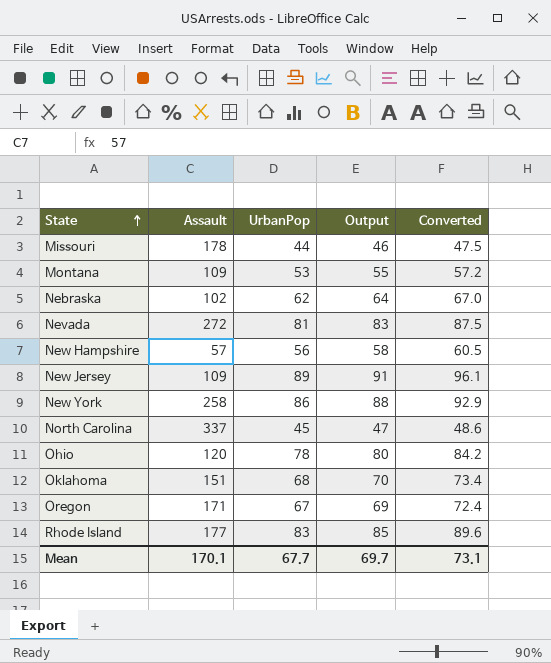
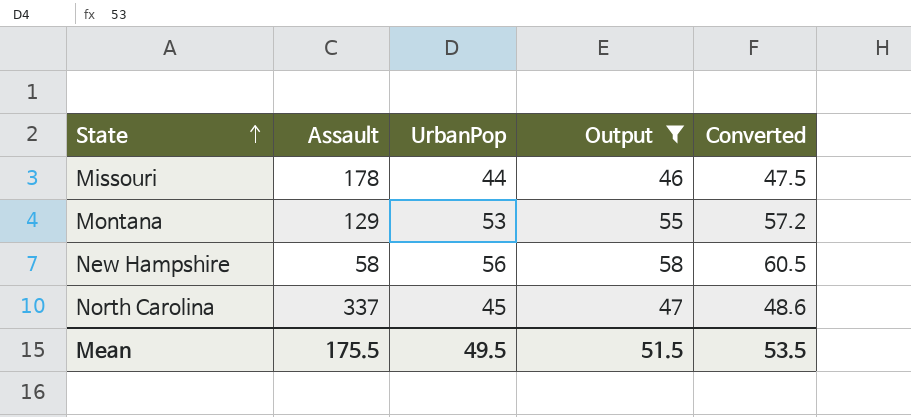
filter: none -> Output <= 58
Montana | Assault: 109 -> 129
New Hampshire | Assault: 57 -> 58
Mean | Assault: 170.1 -> 175.5
Mean | UrbanPop: 67.7 -> 49.5
Mean | Output: 69.7 -> 51.5
Mean | Converted: 73.1 -> 53.5

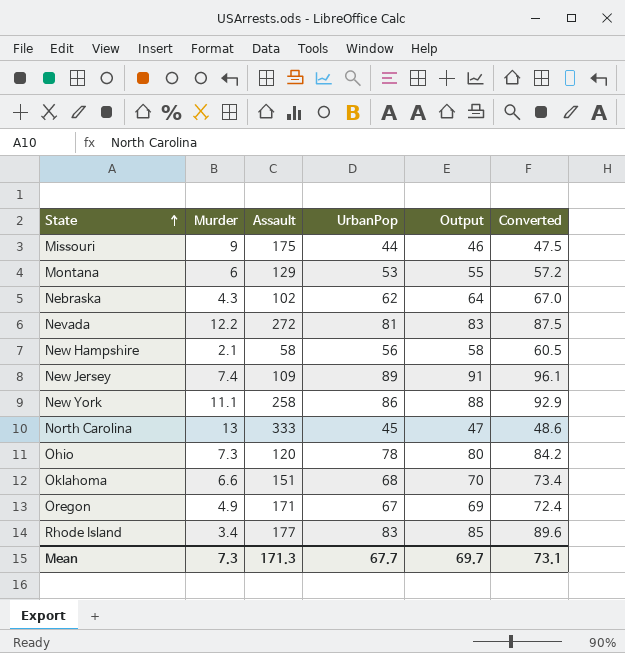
filter: Output <= 58 -> none
column Murder | position: none -> 2
Missouri | Assault: 178 -> 175
North Carolina | Assault: 337 -> 333
Mean | Assault: 175.5 -> 171.3
Mean | UrbanPop: 49.5 -> 67.7
Mean | Output: 51.5 -> 69.7
Mean | Converted: 53.5 -> 73.1

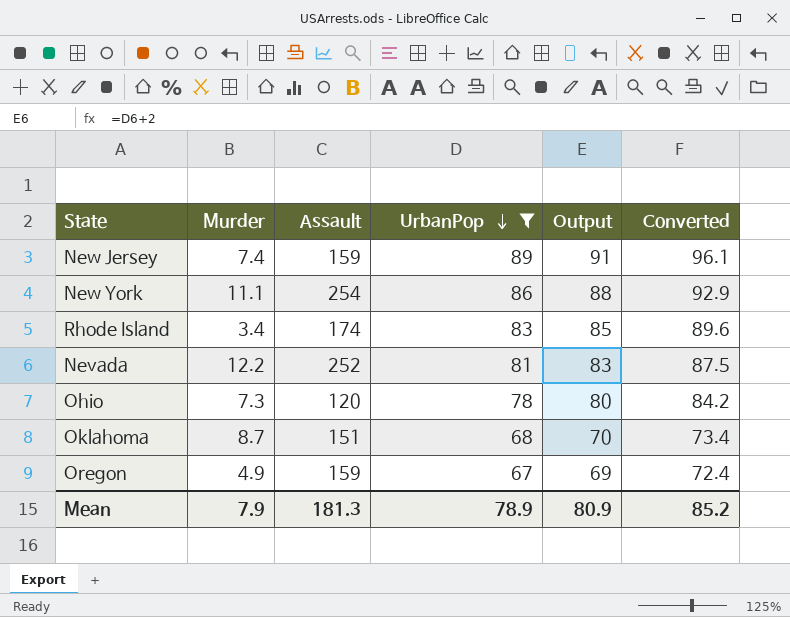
filter: none -> UrbanPop >= 67
row order: State ascending -> UrbanPop descending
New Jersey | Assault: 109 -> 159
New York | Assault: 258 -> 254
Rhode Island | Assault: 177 -> 174
Nevada | Assault: 272 -> 252
Oklahoma | Murder: 6.6 -> 8.7
Oregon | Assault: 171 -> 159
Mean | Murder: 7.3 -> 7.9
Mean | Assault: 171.3 -> 181.3
Mean | UrbanPop: 67.7 -> 78.9
Mean | Output: 69.7 -> 80.9
Mean | Converted: 73.1 -> 85.2

